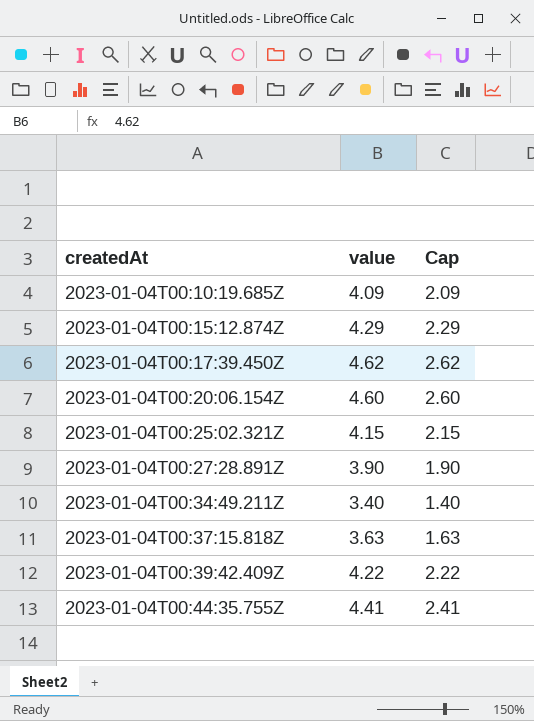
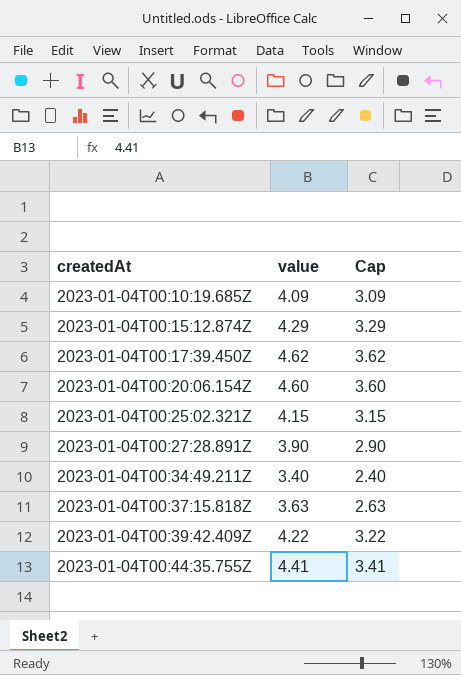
column Cap | formula: [value] - 2 -> [value] - 1

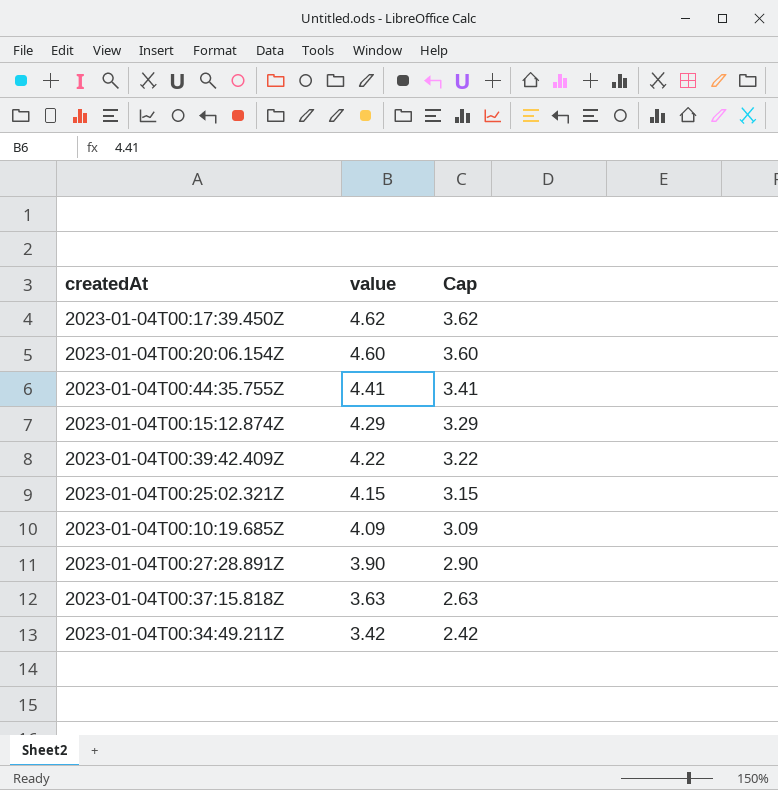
row order: createdAt ascending -> value descending
2023-01-04T00:34:49.211Z | value: 3.40 -> 3.42
2023-01-04T00:34:49.211Z | Cap: 2.40 -> 2.42

